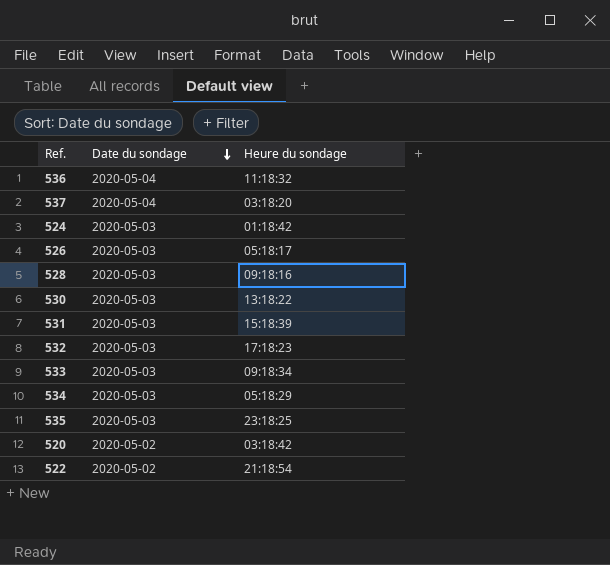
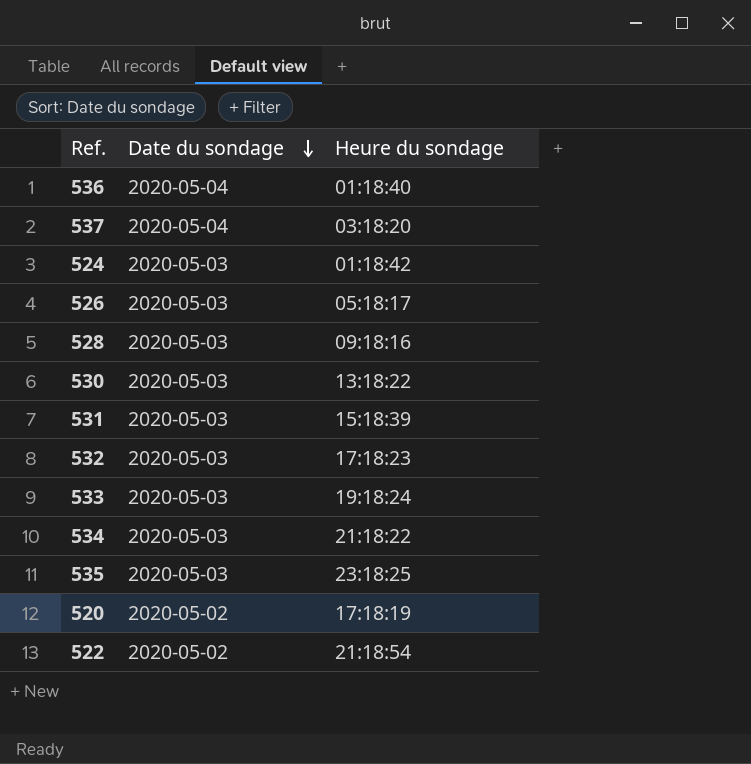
536 | Heure du sondage: 11:18:32 -> 01:18:40
533 | Heure du sondage: 09:18:34 -> 19:18:24
534 | Heure du sondage: 05:18:29 -> 21:18:22
520 | Heure du sondage: 03:18:42 -> 17:18:19

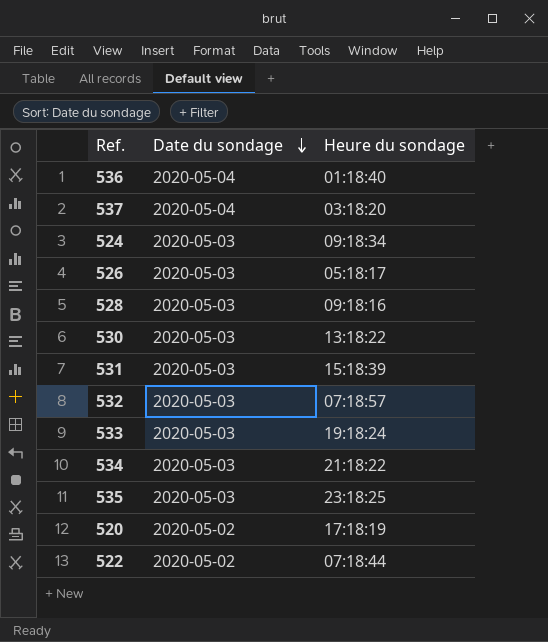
524 | Heure du sondage: 01:18:42 -> 09:18:34
532 | Heure du sondage: 17:18:23 -> 07:18:57
522 | Heure du sondage: 21:18:54 -> 07:18:44

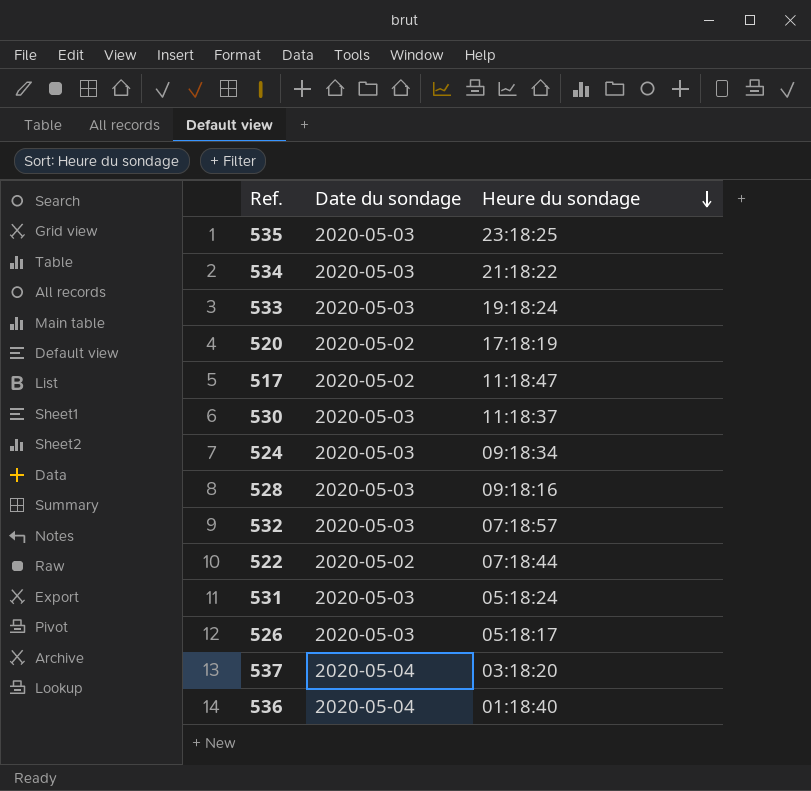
row order: Date du sondage descending -> Heure du sondage descending
row 517: none -> 2020-05-02 | 11:18:47
530 | Heure du sondage: 13:18:22 -> 11:18:37
531 | Heure du sondage: 15:18:39 -> 05:18:24

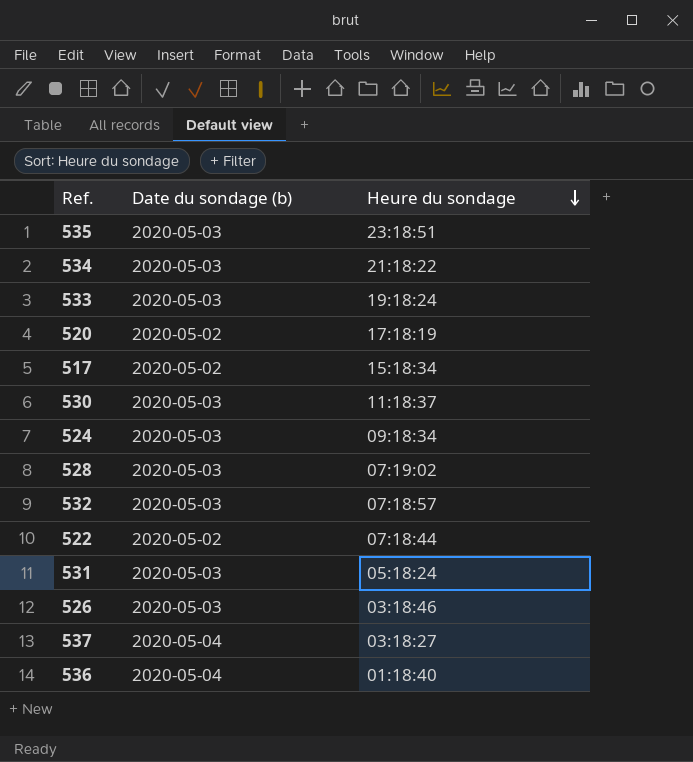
column name: Date du sondage -> Date du sondage (b)
535 | Heure du sondage: 23:18:25 -> 23:18:51
517 | Heure du sondage: 11:18:47 -> 15:18:34
528 | Heure du sondage: 09:18:16 -> 07:19:02
526 | Heure du sondage: 05:18:17 -> 03:18:46
537 | Heure du sondage: 03:18:20 -> 03:18:27

